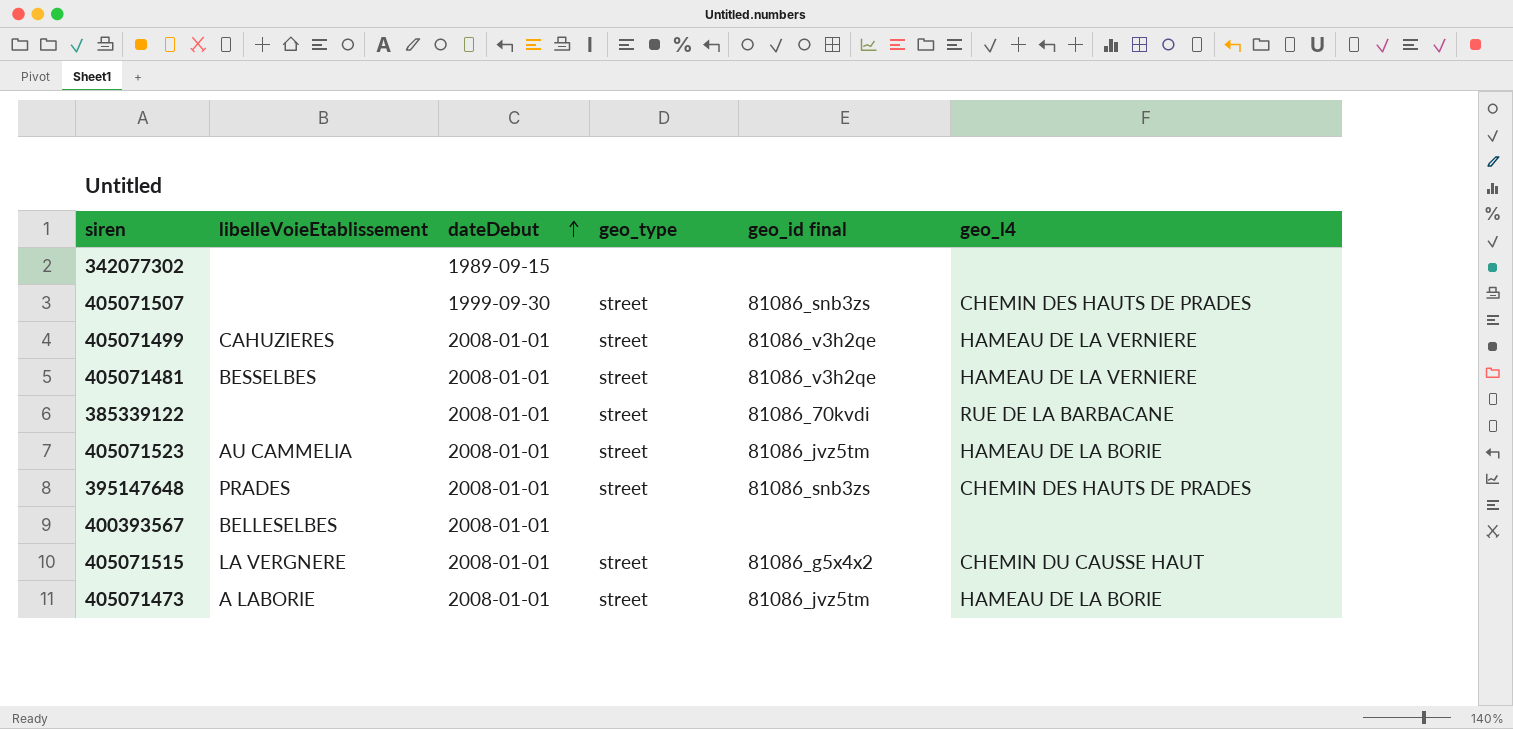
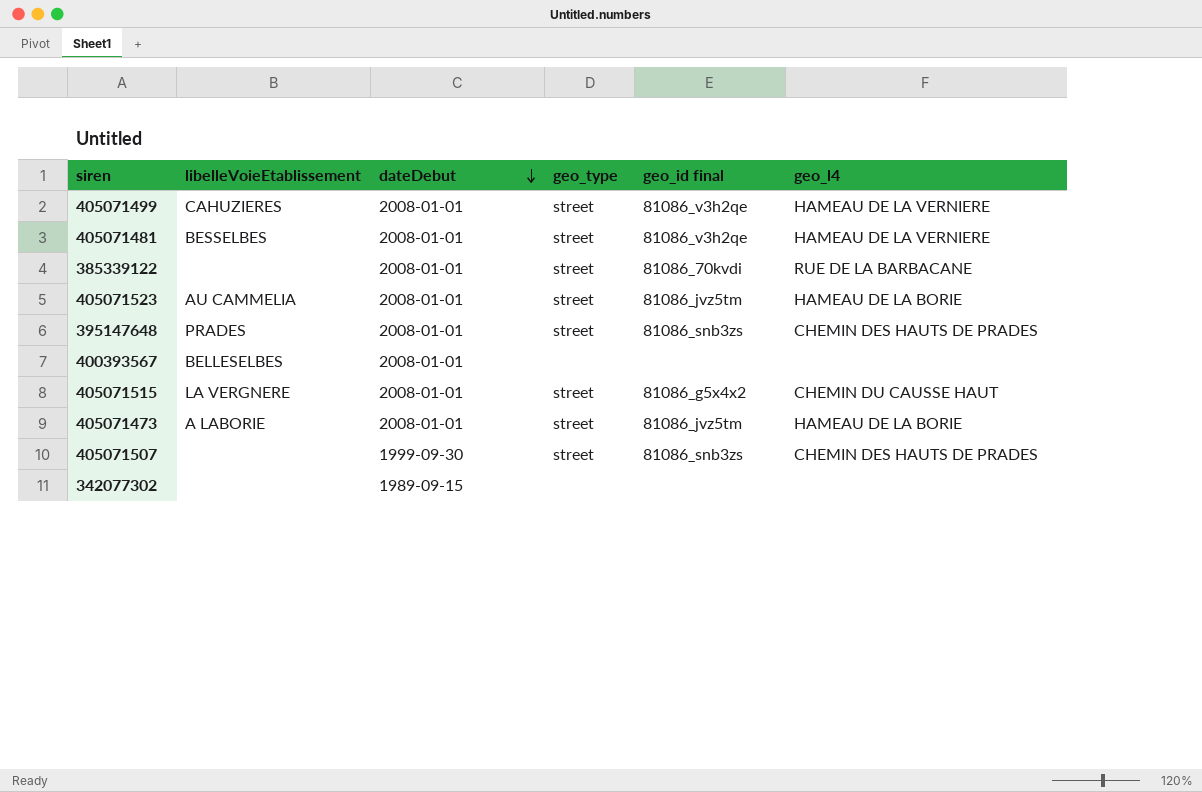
row order: dateDebut ascending -> dateDebut descending

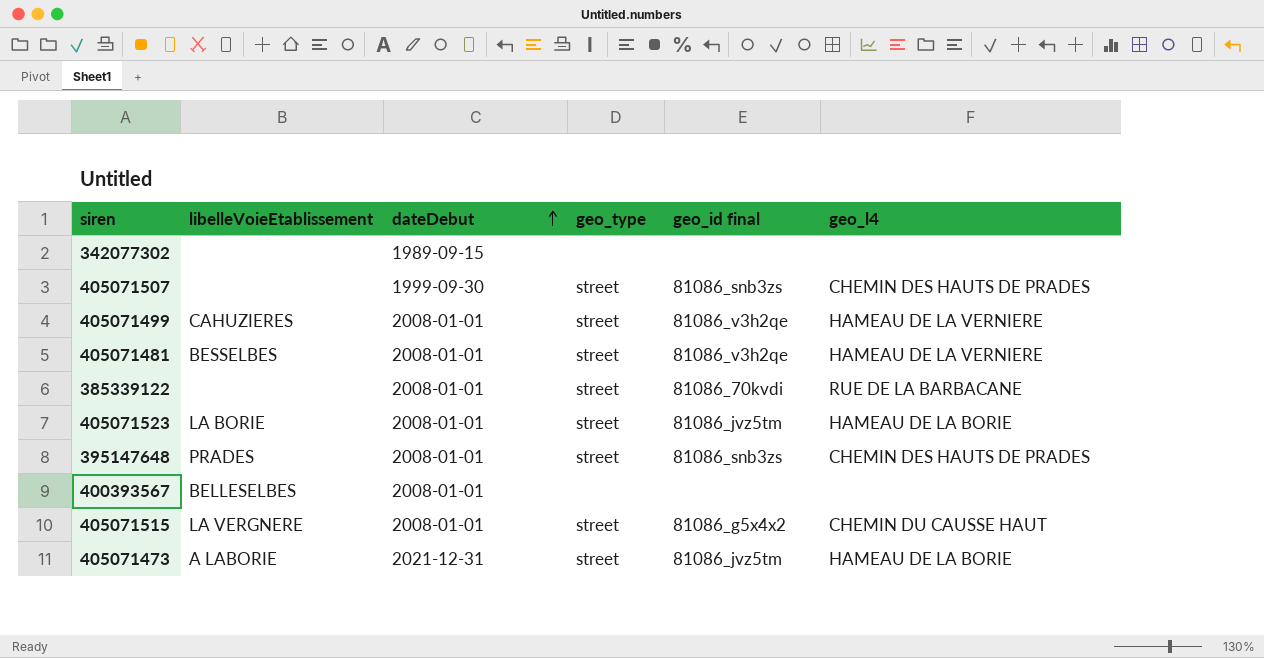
row order: dateDebut descending -> dateDebut ascending
405071523 | libelleVoieEtablissement: AU CAMMELIA -> LA BORIE
405071473 | dateDebut: 2008-01-01 -> 2021-12-31

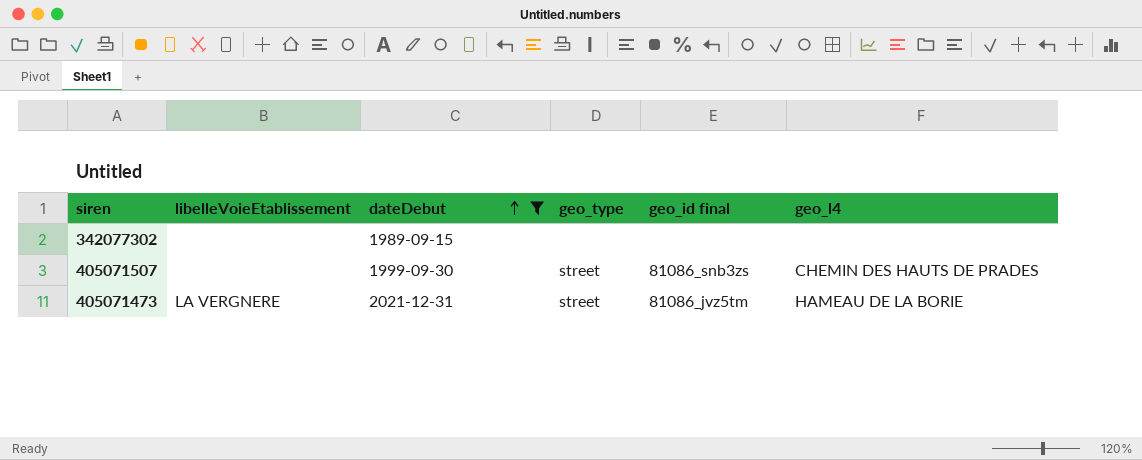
filter: none -> dateDebut != 2008-01-01
405071473 | libelleVoieEtablissement: A LABORIE -> LA VERGNERE

